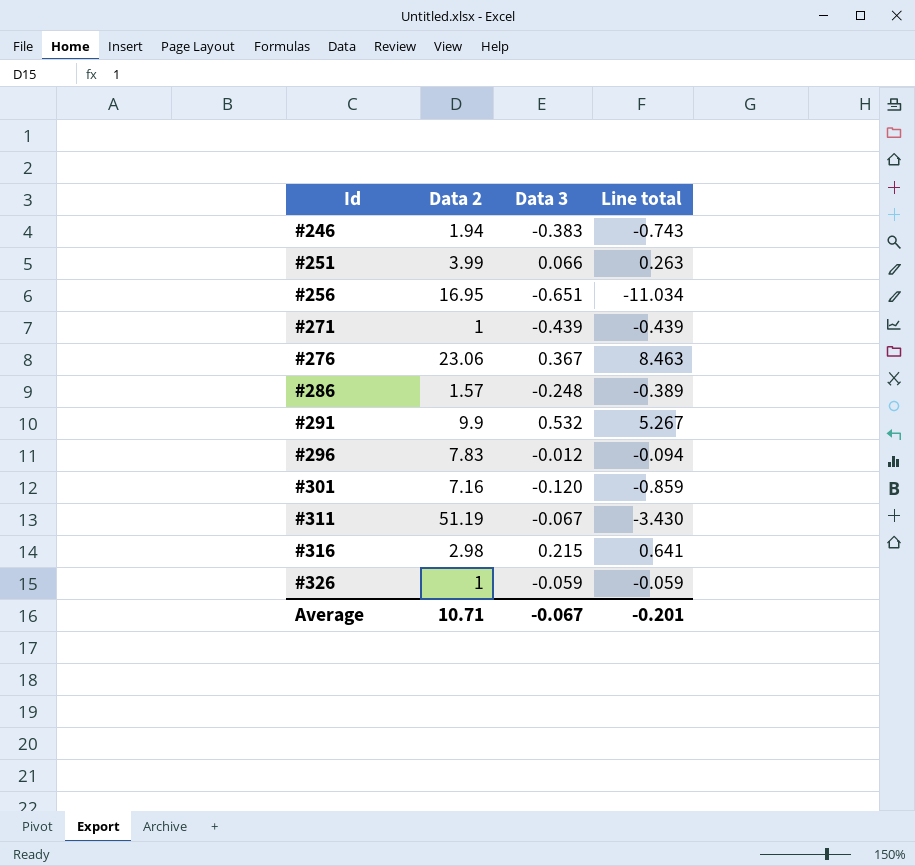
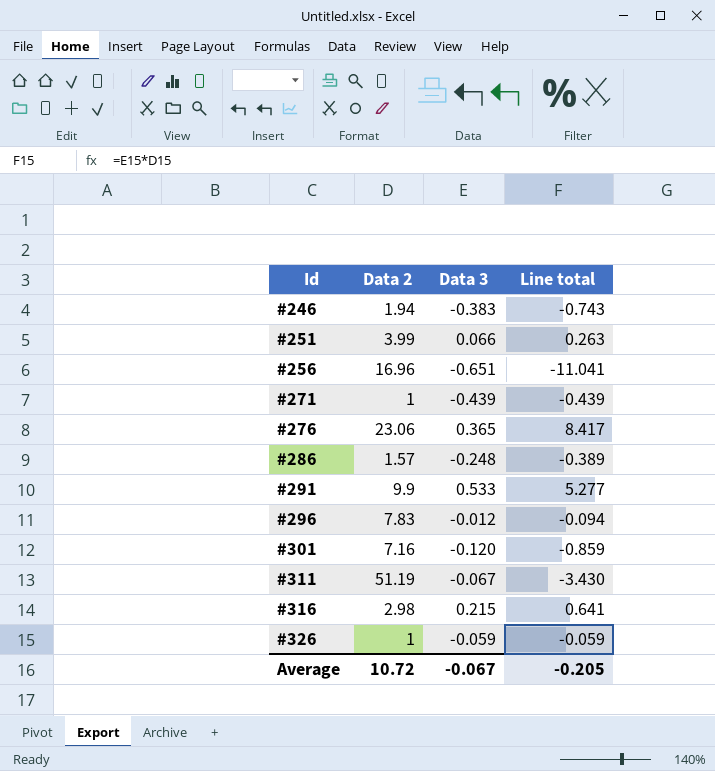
#256 | Data 2: 16.95 -> 16.96
#256 | Line total: -11.034 -> -11.041
#276 | Data 3: 0.367 -> 0.365
#276 | Line total: 8.463 -> 8.417
#291 | Data 3: 0.532 -> 0.533
#291 | Line total: 5.267 -> 5.277
Average | Data 2: 10.71 -> 10.72
Average | Line total: -0.201 -> -0.205

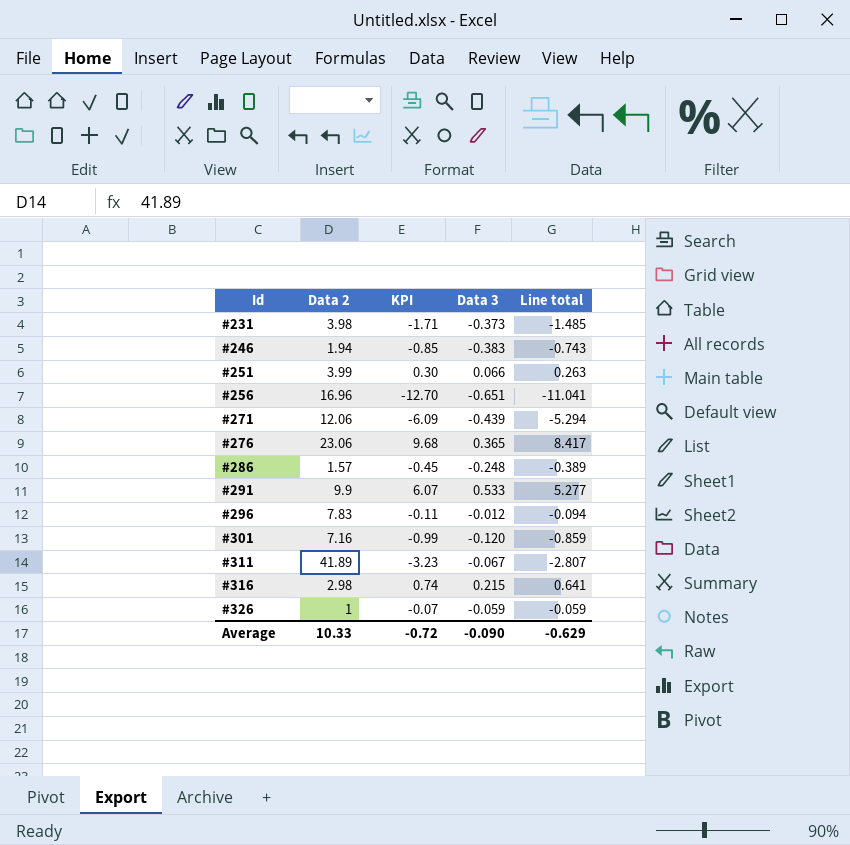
column KPI | formula: none -> [Line total] * 1.15
row #231: none -> 3.98 | -1.71 | -0.373 | -1.485
#271 | Data 2: 1 -> 12.06
#271 | Line total: -0.439 -> -5.294
#311 | Data 2: 51.19 -> 41.89
#311 | Line total: -3.430 -> -2.807
Average | Data 2: 10.72 -> 10.33
Average | Data 3: -0.067 -> -0.090
Average | Line total: -0.205 -> -0.629

